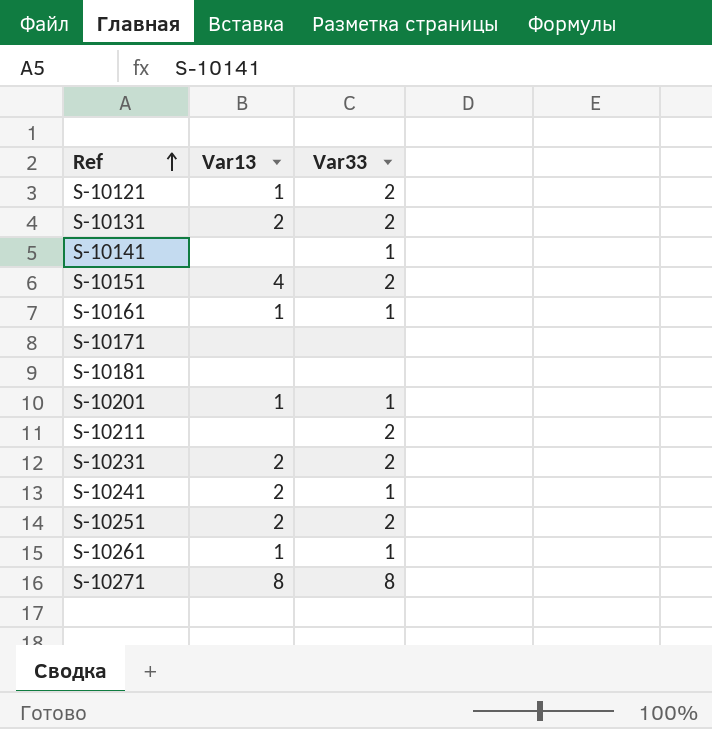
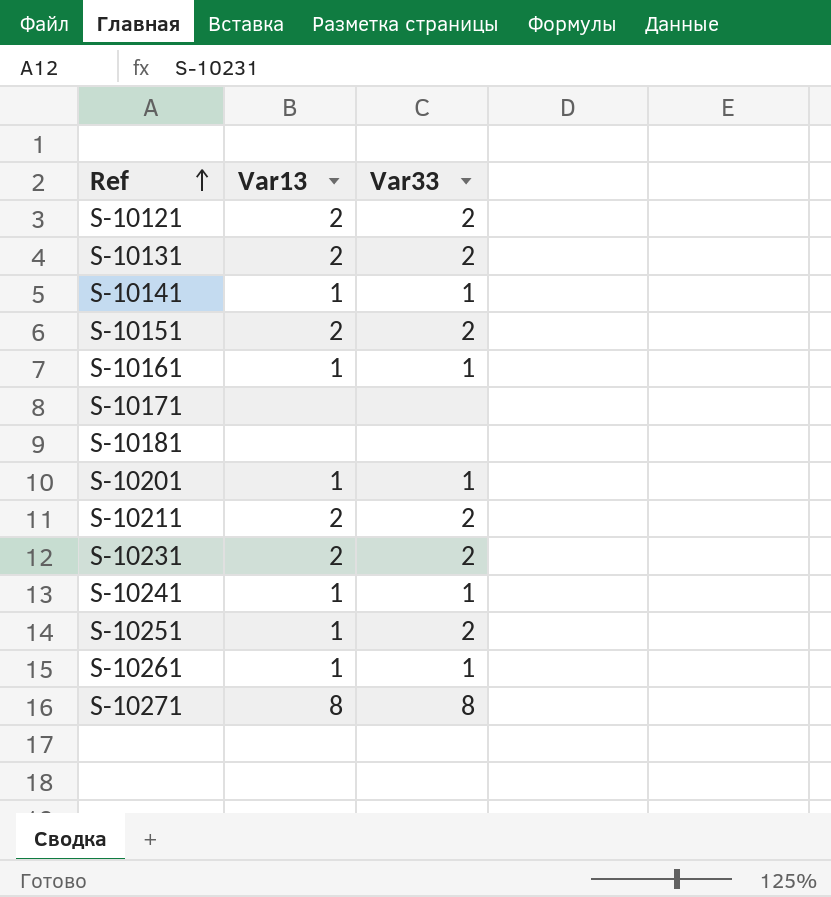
S-10121 | Var13: 1 -> 2
S-10141 | Var13: none -> 1
S-10151 | Var13: 4 -> 2
S-10211 | Var13: none -> 2
S-10241 | Var13: 2 -> 1
S-10251 | Var13: 2 -> 1

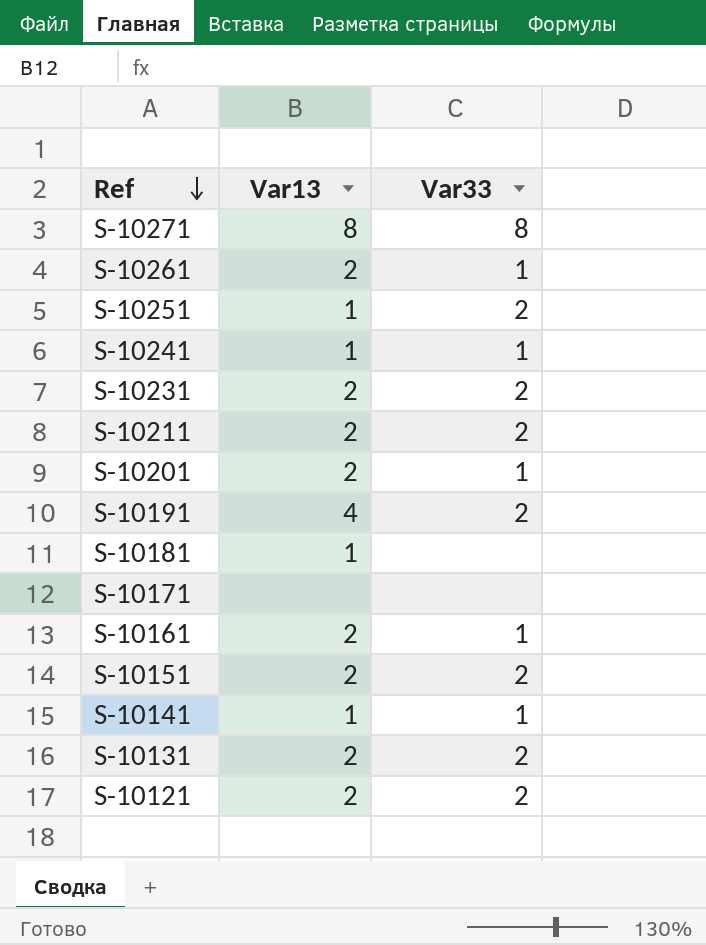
row order: Ref ascending -> Ref descending
S-10261 | Var13: 1 -> 2
S-10201 | Var13: 1 -> 2
row S-10191: none -> 4 | 2
S-10181 | Var13: none -> 1
S-10161 | Var13: 1 -> 2

